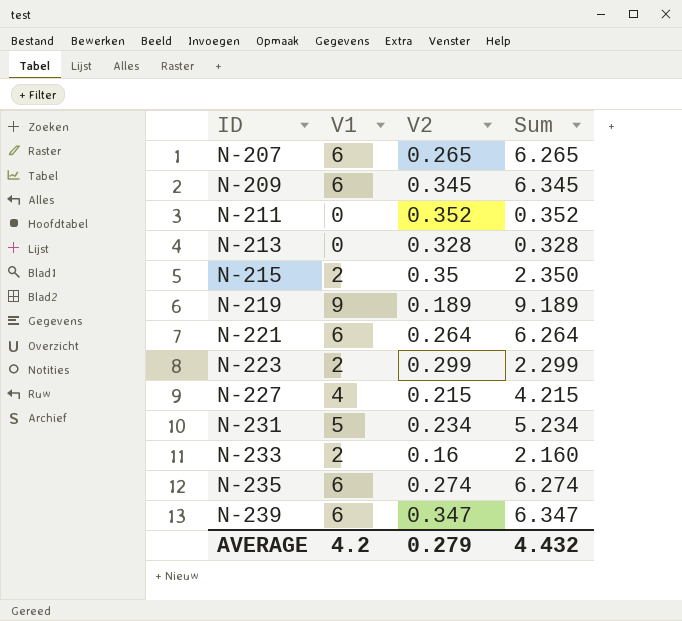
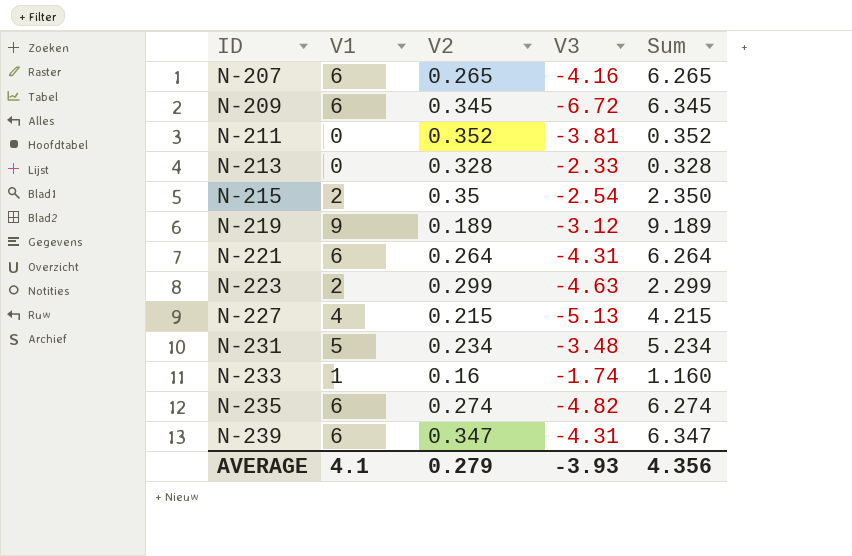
column V3 | position: none -> 4
N-233 | V1: 2 -> 1
N-233 | Sum: 2.160 -> 1.160
AVERAGE | V1: 4.2 -> 4.1
AVERAGE | Sum: 4.432 -> 4.356

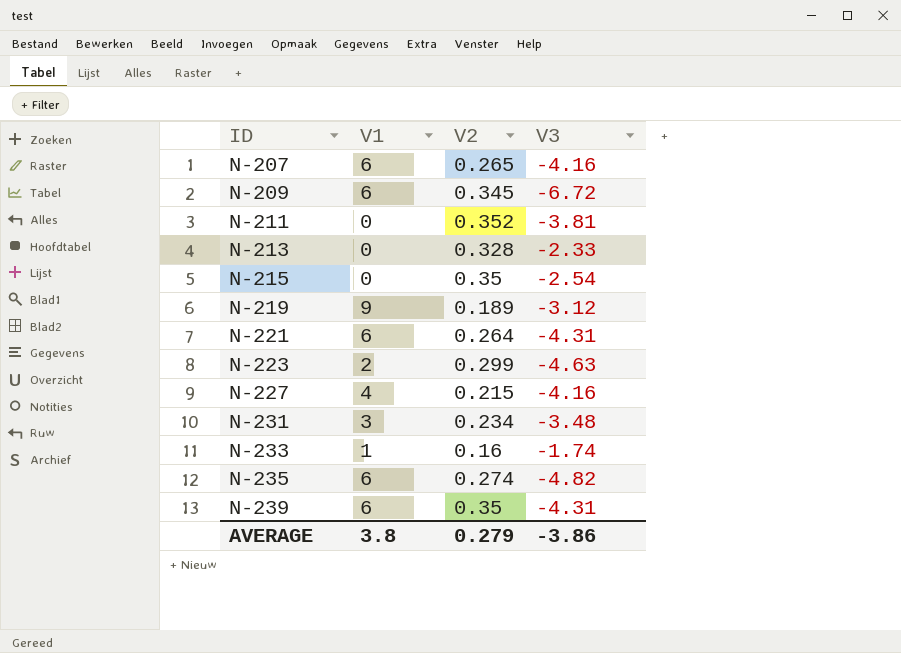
column Sum | formula: [V1] + [V2] -> none
N-215 | V1: 2 -> 0
N-227 | V3: -5.13 -> -4.16
N-231 | V1: 5 -> 3
N-239 | V2: 0.347 -> 0.35
AVERAGE | V1: 4.1 -> 3.8
AVERAGE | V3: -3.93 -> -3.86

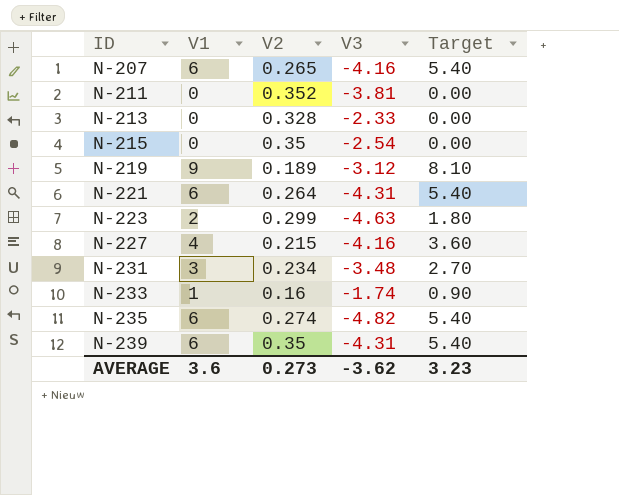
column Target | formula: none -> [V1] * 0.9
row N-209: 6 | 0.345 | -6.72 -> none
AVERAGE | V1: 3.8 -> 3.6
AVERAGE | V2: 0.279 -> 0.273
AVERAGE | V3: -3.86 -> -3.62

